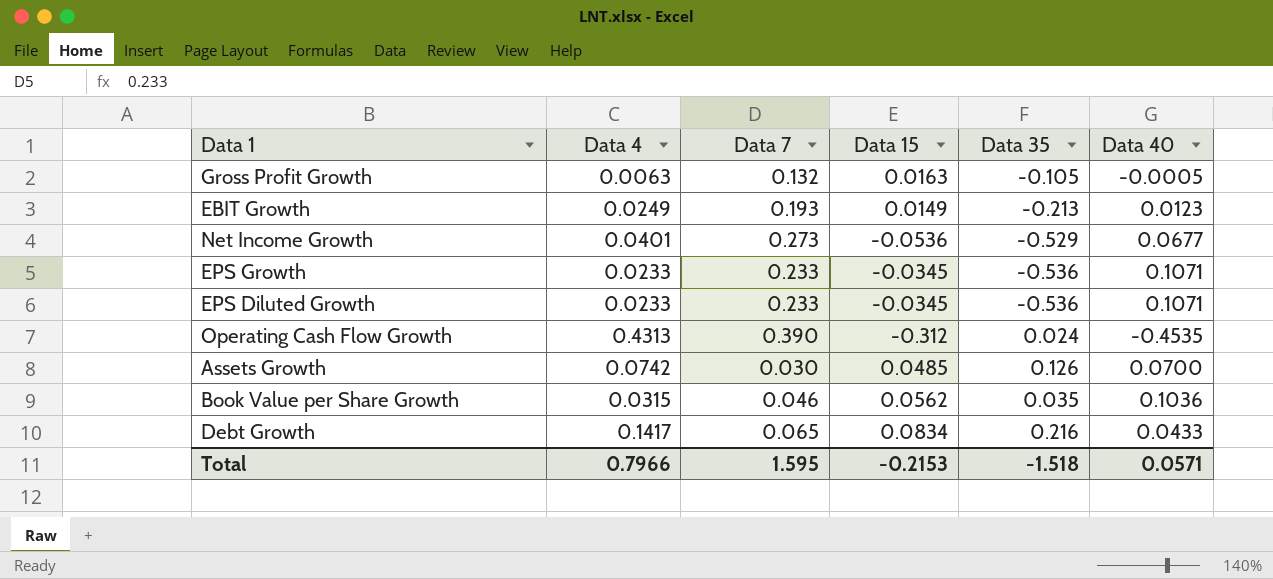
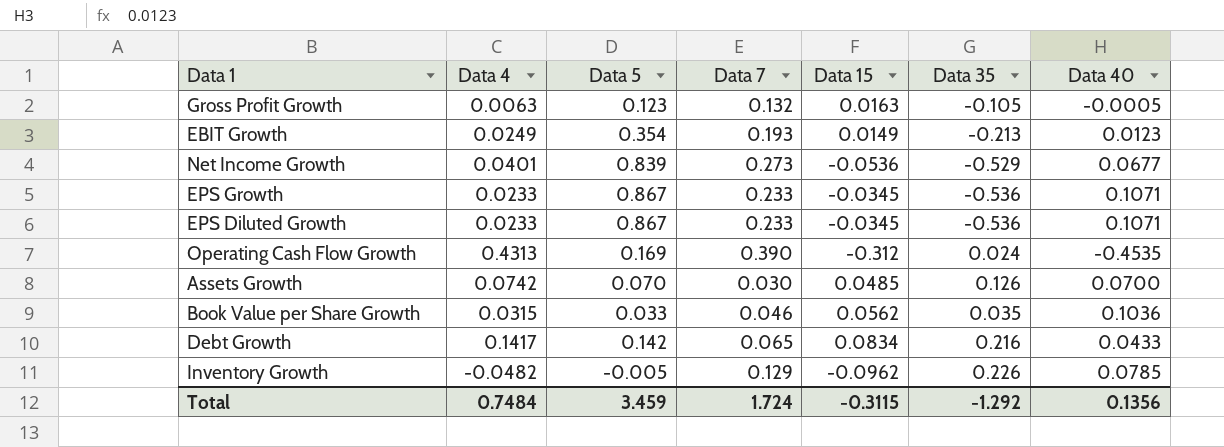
column Data 5 | position: none -> 3
row Inventory Growth: none -> -0.0482 | -0.005 | 0.129 | -0.0962 | 0.226 | 0.0785
Total | Data 4: 0.7966 -> 0.7484
Total | Data 7: 1.595 -> 1.724
Total | Data 15: -0.2153 -> -0.3115
Total | Data 35: -1.518 -> -1.292
Total | Data 40: 0.0571 -> 0.1356

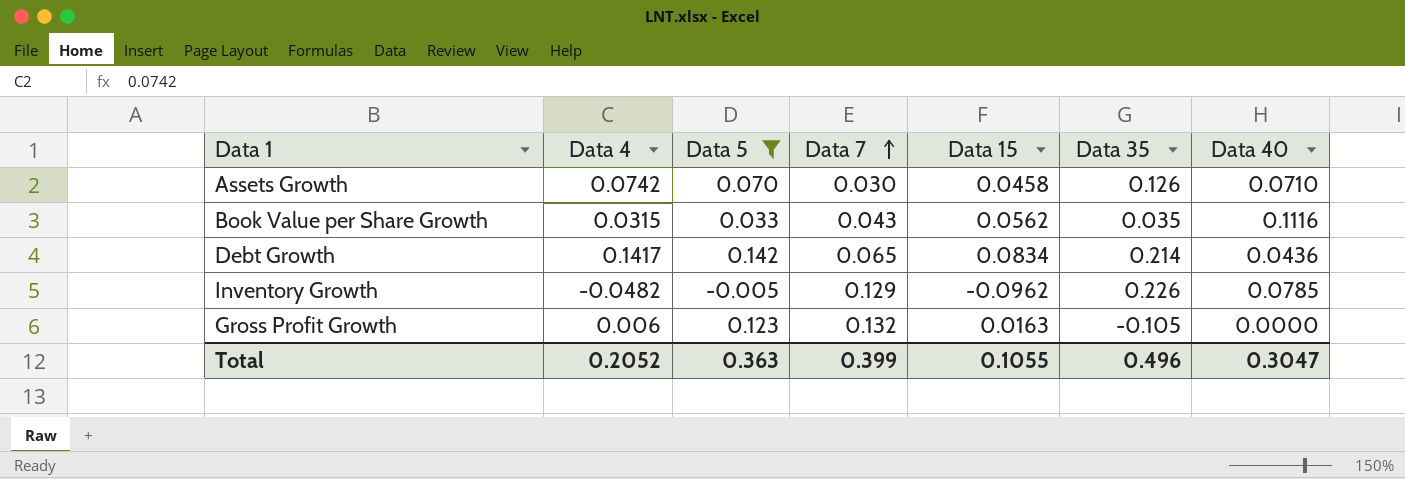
filter: none -> Data 5 <= 0.142
row order: none -> Data 7 ascending
Assets Growth | Data 15: 0.0485 -> 0.0458
Assets Growth | Data 40: 0.0700 -> 0.0710
Book Value per Share Growth | Data 7: 0.046 -> 0.043
Book Value per Share Growth | Data 40: 0.1036 -> 0.1116
Debt Growth | Data 35: 0.216 -> 0.214
Debt Growth | Data 40: 0.0433 -> 0.0436
Gross Profit Growth | Data 4: 0.0063 -> 0.006
Gross Profit Growth | Data 40: -0.0005 -> 0.0000
Total | Data 4: 0.7484 -> 0.2052
Total | Data 5: 3.459 -> 0.363
Total | Data 7: 1.724 -> 0.399
Total | Data 15: -0.3115 -> 0.1055
Total | Data 35: -1.292 -> 0.496
Total | Data 40: 0.1356 -> 0.3047

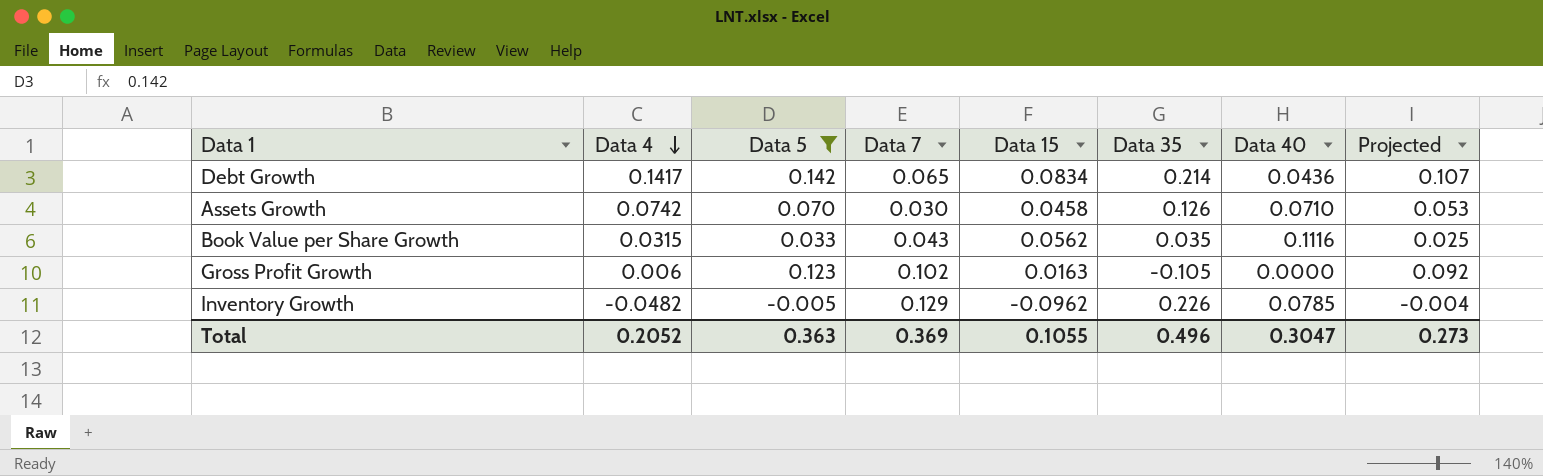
row order: Data 7 ascending -> Data 4 descending
column Projected | formula: none -> [Data 5] * 0.75
Gross Profit Growth | Data 7: 0.132 -> 0.102
Total | Data 7: 0.399 -> 0.369

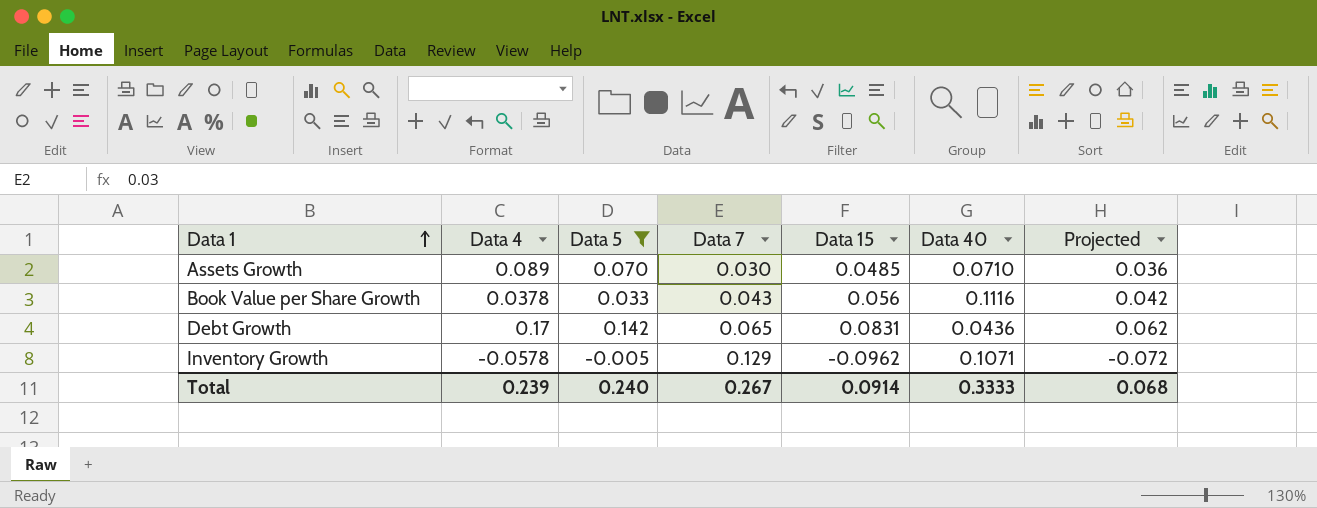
row order: Data 4 descending -> Data 1 ascending
column Data 35 | position: 6 -> none
column Projected | formula: [Data 5] * 0.75 -> [Data 15] * 0.75
row Gross Profit Growth: 0.006 | 0.123 | 0.102 | 0.0163 | -0.105 | 0.0000 | 0.092 -> none
Assets Growth | Data 4: 0.0742 -> 0.089
Assets Growth | Data 15: 0.0458 -> 0.0485
Book Value per Share Growth | Data 4: 0.0315 -> 0.0378
Book Value per Share Growth | Data 15: 0.0562 -> 0.056
Debt Growth | Data 4: 0.1417 -> 0.17
Debt Growth | Data 15: 0.0834 -> 0.0831
Inventory Growth | Data 4: -0.0482 -> -0.0578
Inventory Growth | Data 40: 0.0785 -> 0.1071
Total | Data 4: 0.2052 -> 0.239
Total | Data 5: 0.363 -> 0.240
Total | Data 7: 0.369 -> 0.267
Total | Data 15: 0.1055 -> 0.0914
Total | Data 40: 0.3047 -> 0.3333
Total | Projected: 0.273 -> 0.068

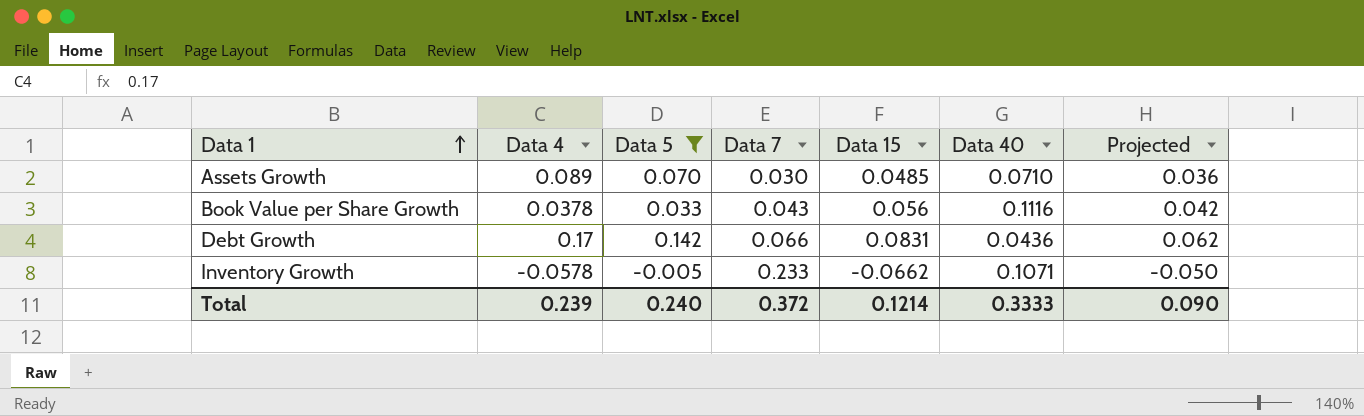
Debt Growth | Data 7: 0.065 -> 0.066
Inventory Growth | Data 7: 0.129 -> 0.233
Inventory Growth | Data 15: -0.0962 -> -0.0662
Inventory Growth | Projected: -0.072 -> -0.050
Total | Data 7: 0.267 -> 0.372
Total | Data 15: 0.0914 -> 0.1214
Total | Projected: 0.068 -> 0.090

